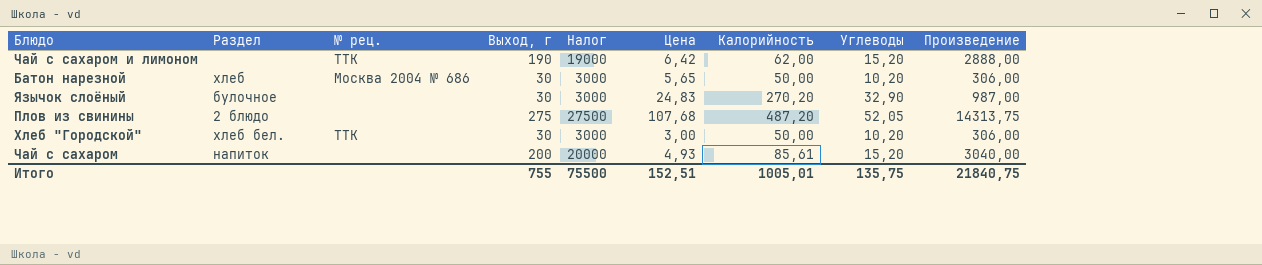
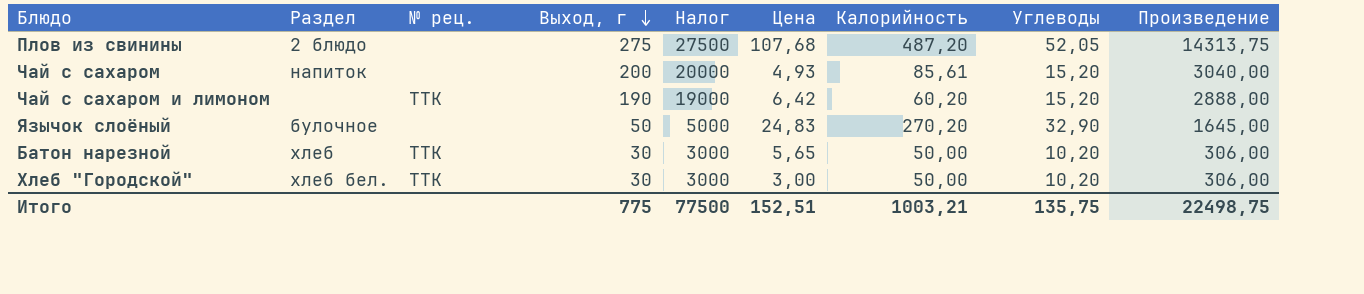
row order: none -> Выход, г descending
Чай с сахаром и лимоном | Калорийность: 62,00 -> 60,20
Язычок слоёный | Выход, г: 30 -> 50
Язычок слоёный | Налог: 3000 -> 5000
Язычок слоёный | Произведение: 987,00 -> 1645,00
Батон нарезной | № рец.: Москва 2004 № 686 -> ТТК
Итого | Выход, г: 755 -> 775
Итого | Налог: 75500 -> 77500
Итого | Калорийность: 1005,01 -> 1003,21
Итого | Произведение: 21840,75 -> 22498,75

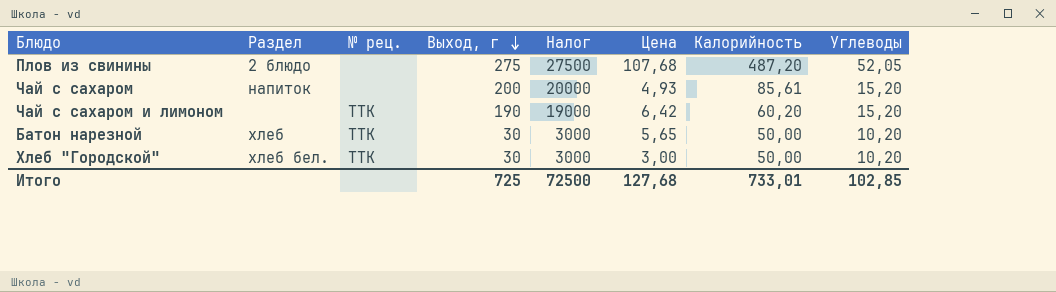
column Произведение | formula: [Выход, г] * [Углеводы] -> none
row Язычок слоёный: булочное | none | 50 | 5000 | 24,83 | 270,20 | 32,90 | 1645,00 -> none
Итого | Выход, г: 775 -> 725
Итого | Налог: 77500 -> 72500
Итого | Цена: 152,51 -> 127,68
Итого | Калорийность: 1003,21 -> 733,01
Итого | Углеводы: 135,75 -> 102,85

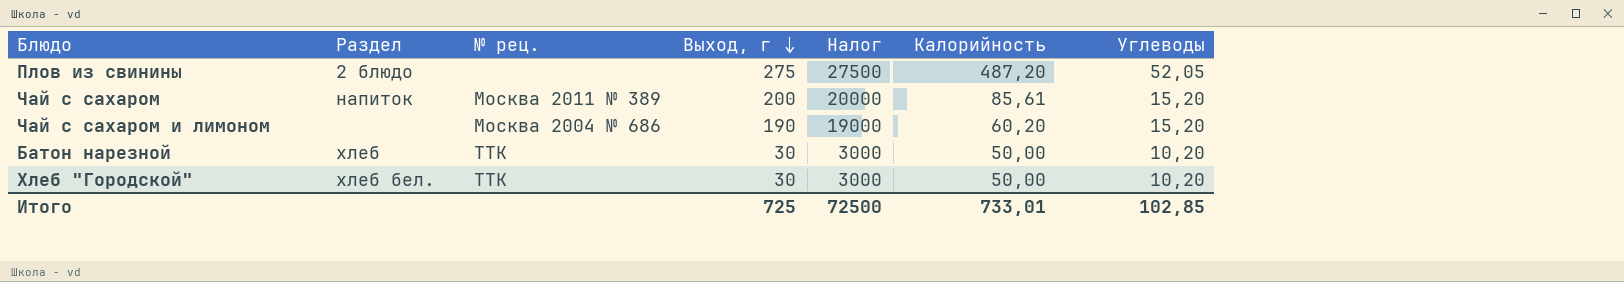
column Цена | position: 6 -> none
Чай с сахаром | № рец.: none -> Москва 2011 № 389
Чай с сахаром и лимоном | № рец.: ТТК -> Москва 2004 № 686

